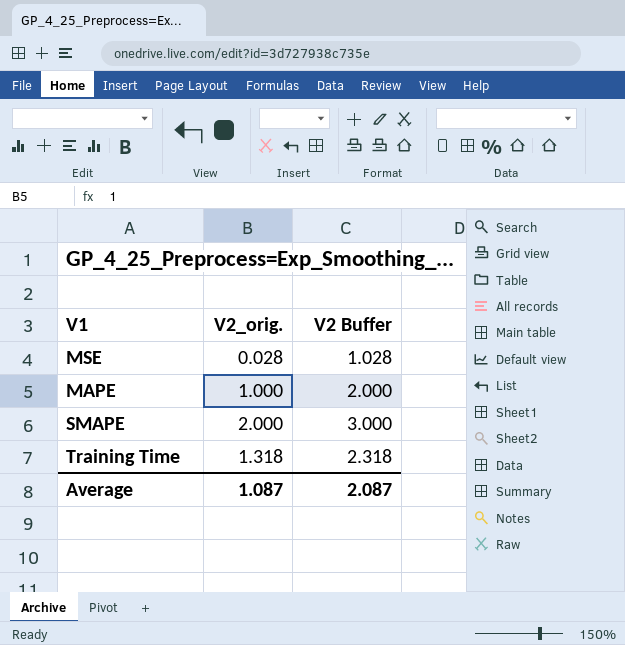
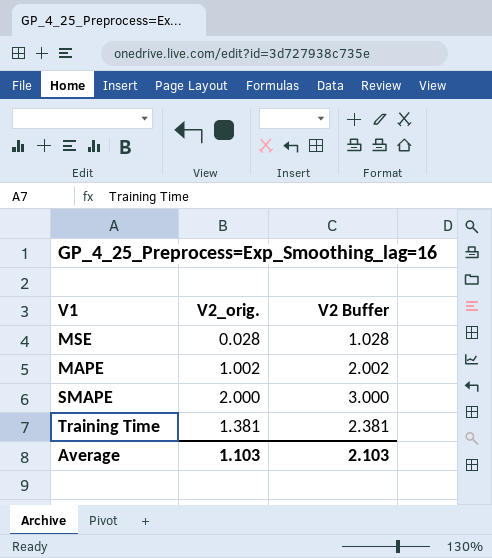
MAPE | V2_orig.: 1.000 -> 1.002
MAPE | V2 Buffer: 2.000 -> 2.002
Training Time | V2_orig.: 1.318 -> 1.381
Training Time | V2 Buffer: 2.318 -> 2.381
Average | V2_orig.: 1.087 -> 1.103
Average | V2 Buffer: 2.087 -> 2.103

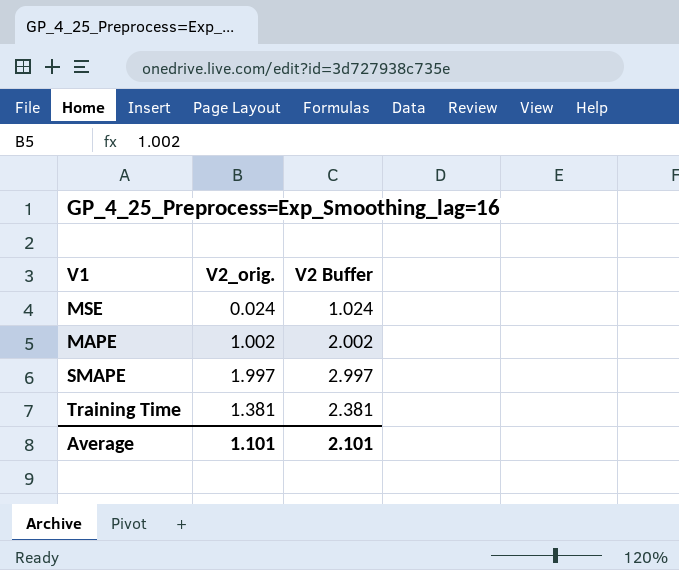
MSE | V2_orig.: 0.028 -> 0.024
MSE | V2 Buffer: 1.028 -> 1.024
SMAPE | V2_orig.: 2.000 -> 1.997
SMAPE | V2 Buffer: 3.000 -> 2.997
Average | V2_orig.: 1.103 -> 1.101
Average | V2 Buffer: 2.103 -> 2.101

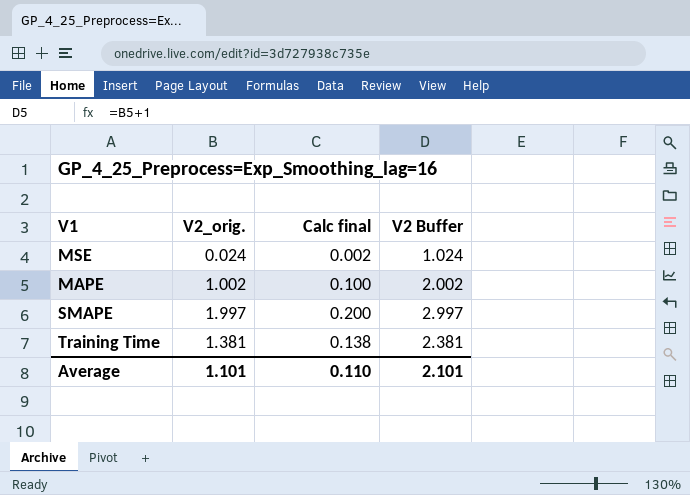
column Calc final | formula: none -> [V2_orig.] * 0.1

